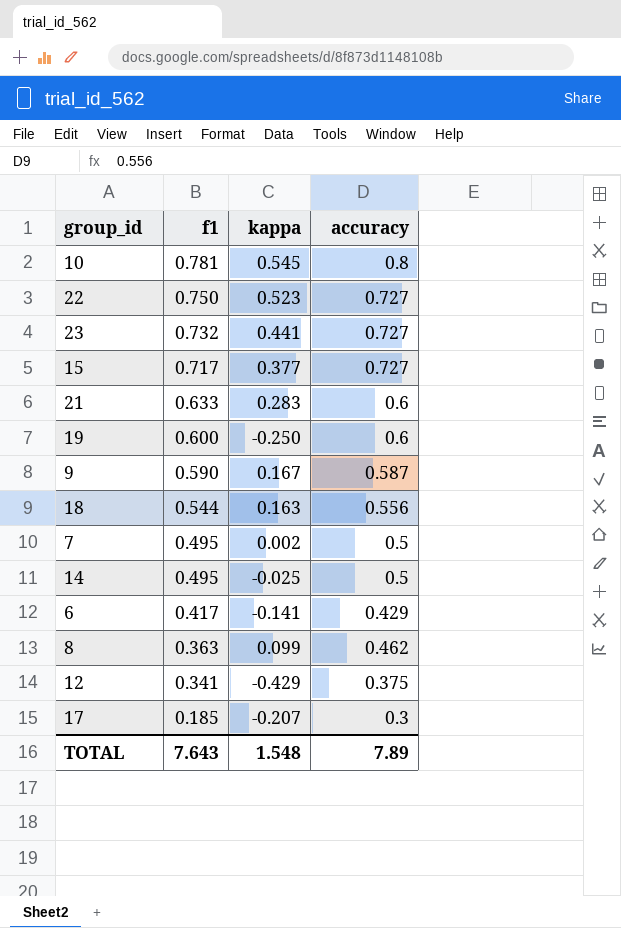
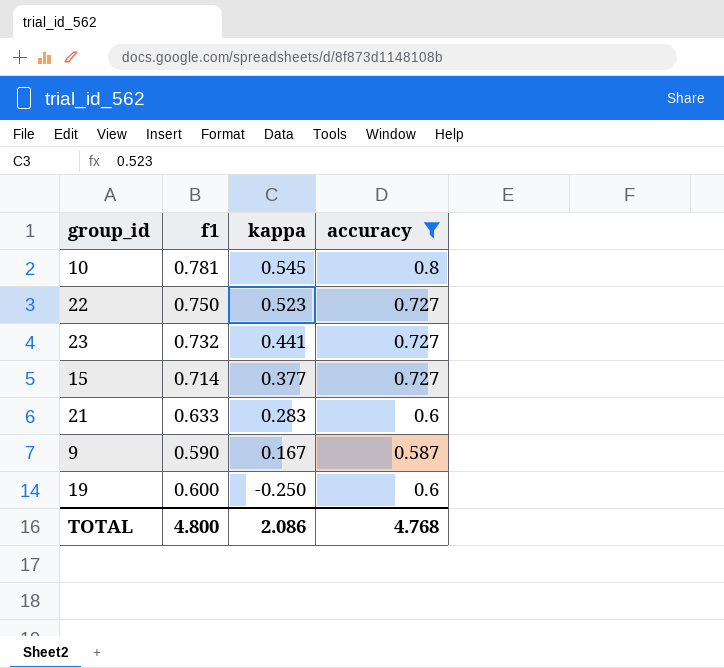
filter: none -> accuracy >= 0.587
row order: f1 descending -> kappa descending
15 | f1: 0.717 -> 0.714
TOTAL | f1: 7.643 -> 4.800
TOTAL | kappa: 1.548 -> 2.086
TOTAL | accuracy: 7.89 -> 4.768

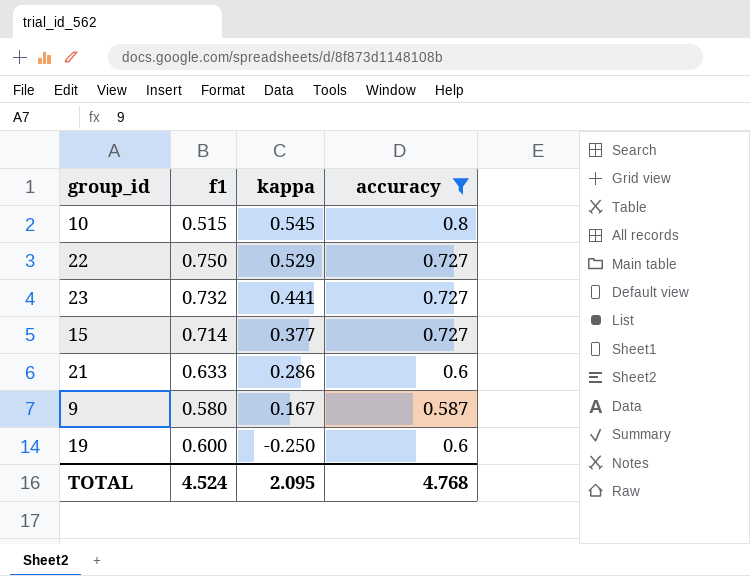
10 | f1: 0.781 -> 0.515
22 | kappa: 0.523 -> 0.529
21 | kappa: 0.283 -> 0.286
9 | f1: 0.590 -> 0.580
TOTAL | f1: 4.800 -> 4.524
TOTAL | kappa: 2.086 -> 2.095

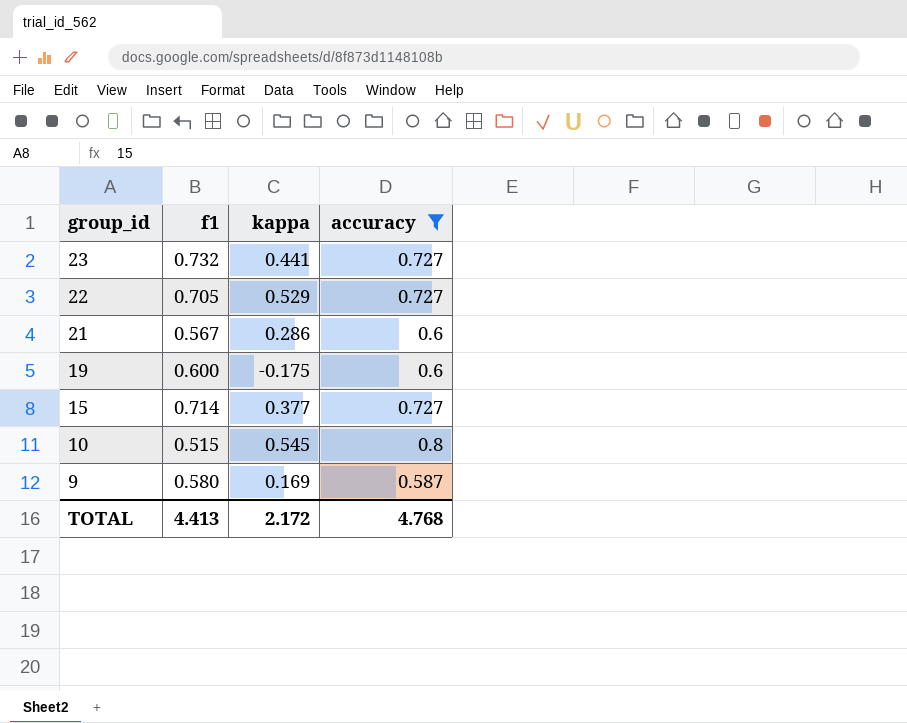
row order: kappa descending -> group_id descending
22 | f1: 0.750 -> 0.705
21 | f1: 0.633 -> 0.567
19 | kappa: -0.250 -> -0.175
9 | kappa: 0.167 -> 0.169
TOTAL | f1: 4.524 -> 4.413
TOTAL | kappa: 2.095 -> 2.172

